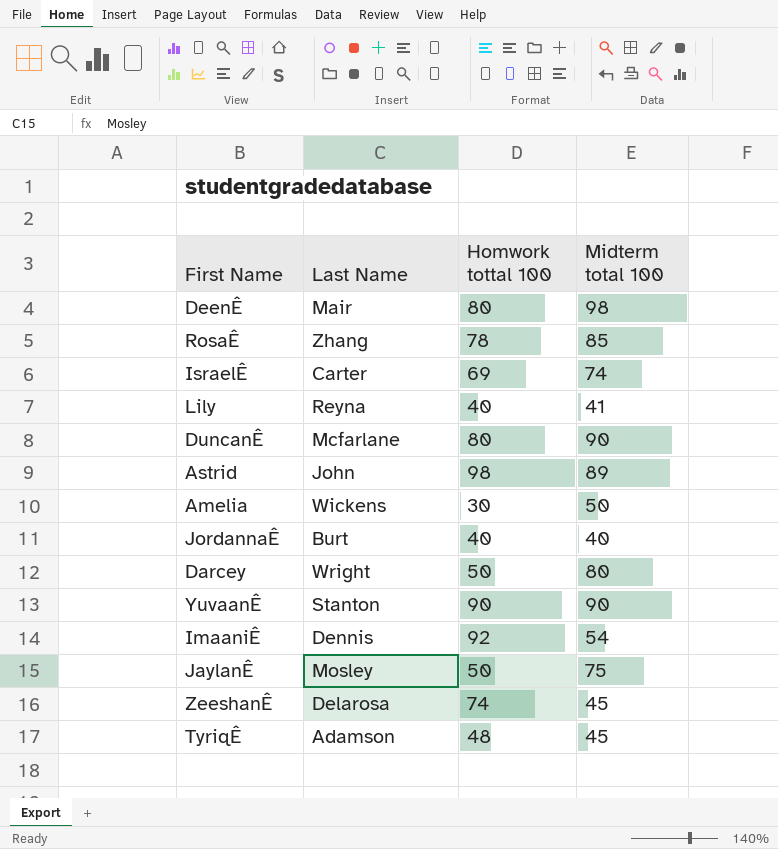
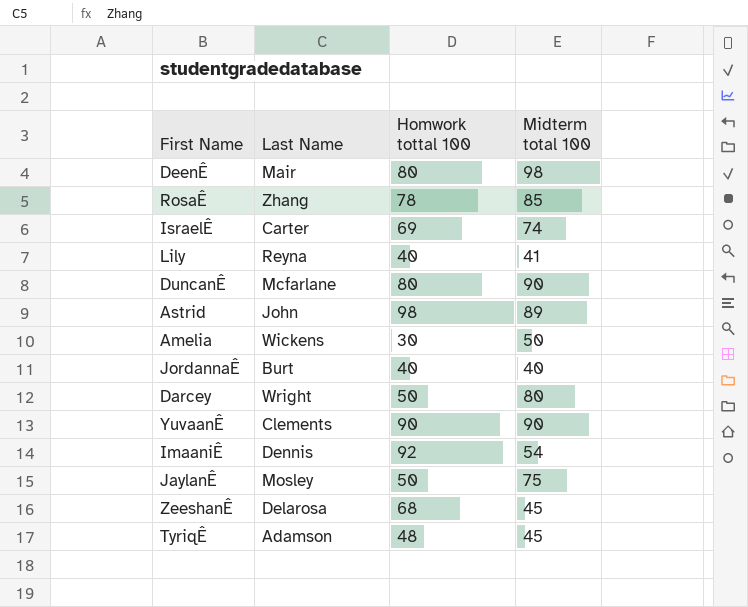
YuvaanÊ | Last Name: Stanton -> Clements
ZeeshanÊ | Homwork tottal 100: 74 -> 68

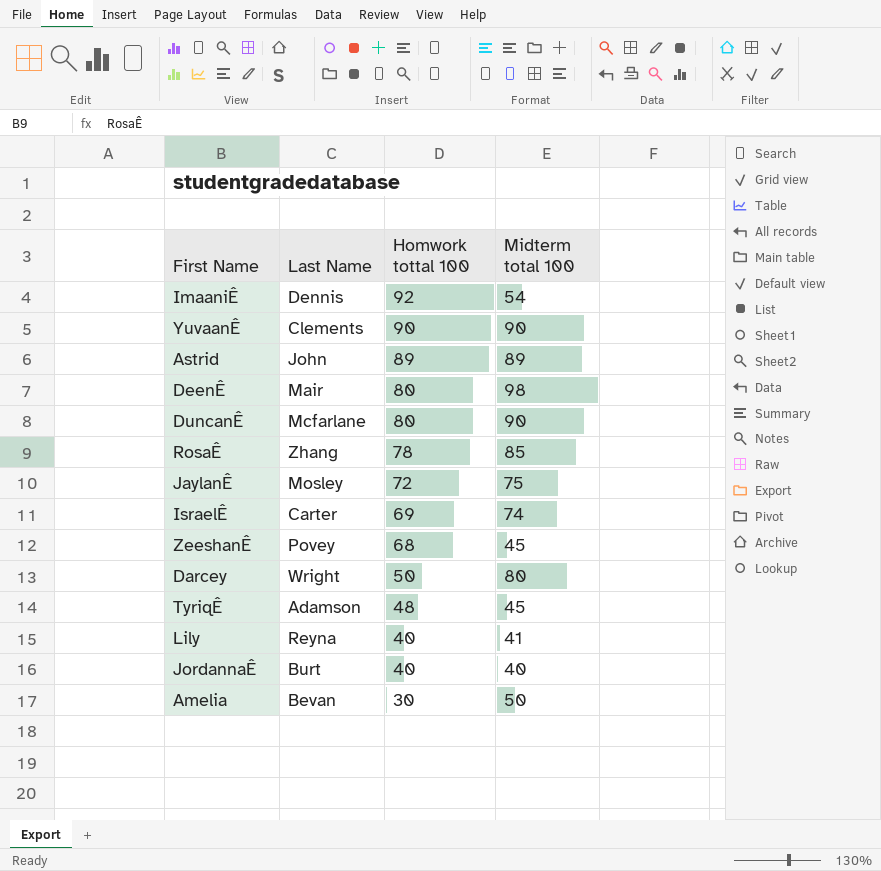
row order: none -> Homwork tottal 100 descending
Astrid | Homwork tottal 100: 98 -> 89
JaylanÊ | Homwork tottal 100: 50 -> 72
ZeeshanÊ | Last Name: Delarosa -> Povey
Amelia | Last Name: Wickens -> Bevan

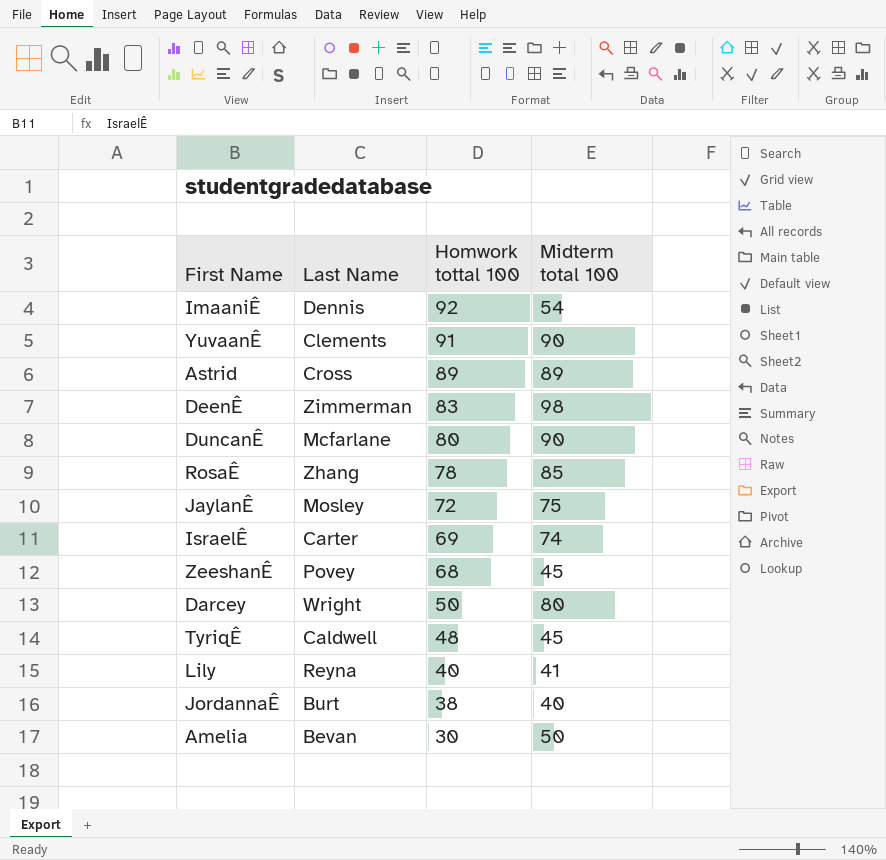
YuvaanÊ | Homwork tottal 100: 90 -> 91
Astrid | Last Name: John -> Cross
DeenÊ | Last Name: Mair -> Zimmerman
DeenÊ | Homwork tottal 100: 80 -> 83
TyriqÊ | Last Name: Adamson -> Caldwell
JordannaÊ | Homwork tottal 100: 40 -> 38

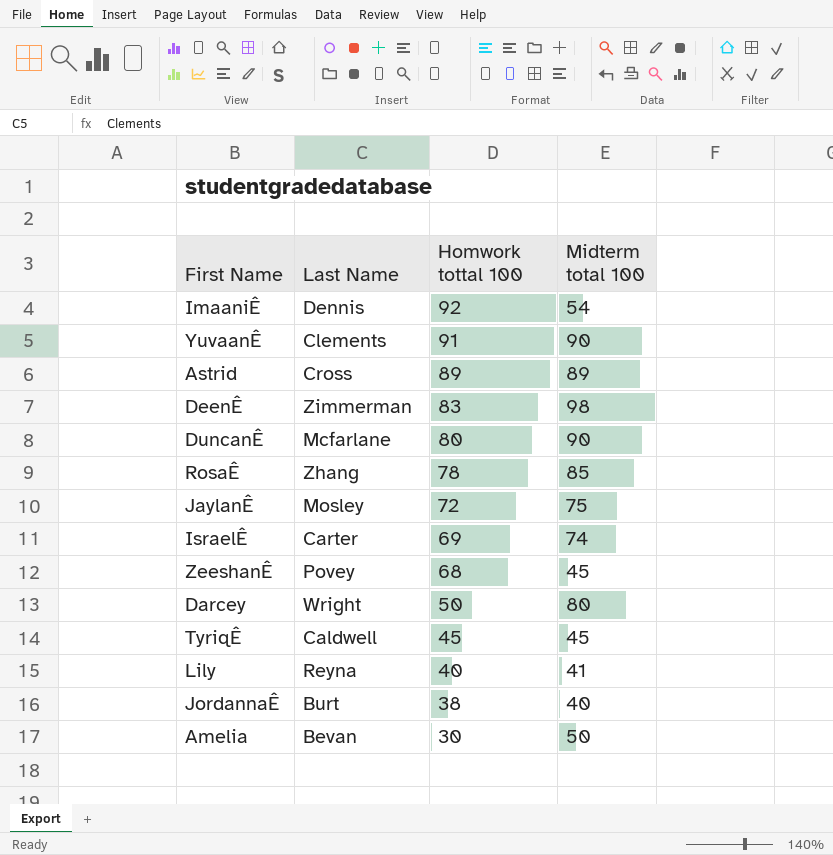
TyriqÊ | Homwork tottal 100: 48 -> 45

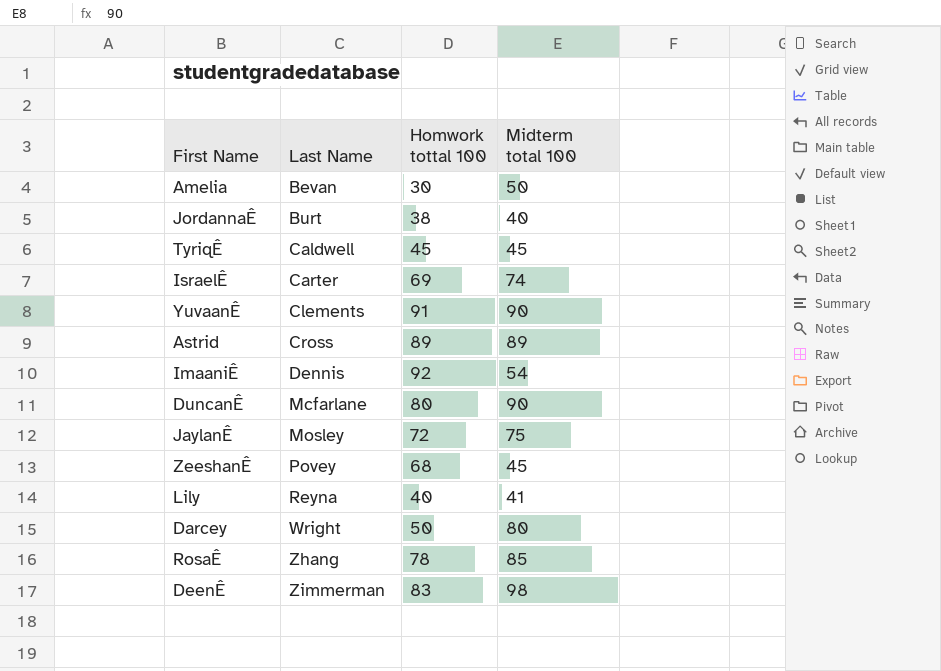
row order: Homwork tottal 100 descending -> Last Name ascending

